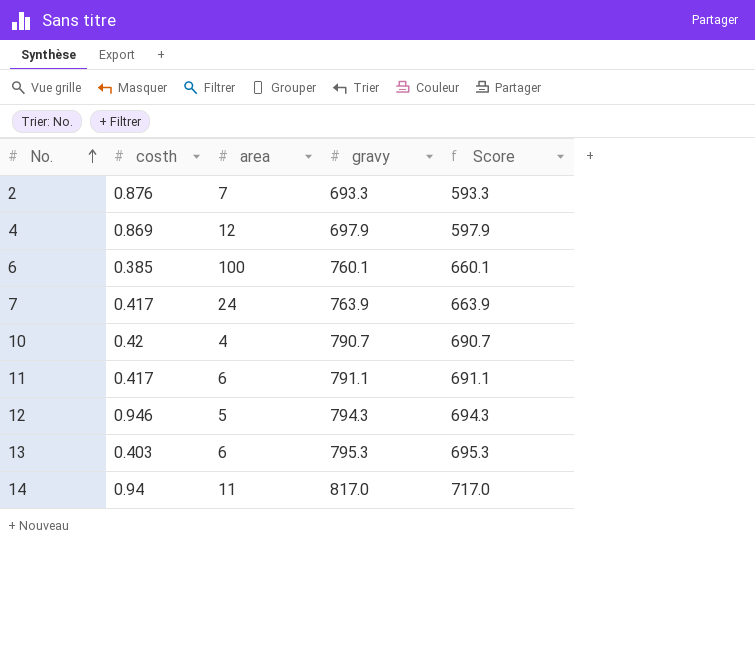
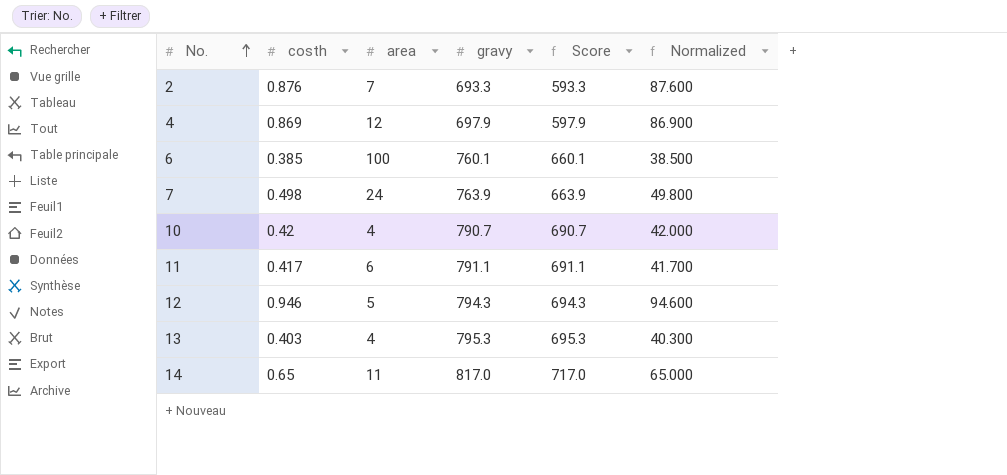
column Normalized | formula: none -> [costh] * 100
7 | costh: 0.417 -> 0.498
13 | area: 6 -> 4
14 | costh: 0.94 -> 0.65

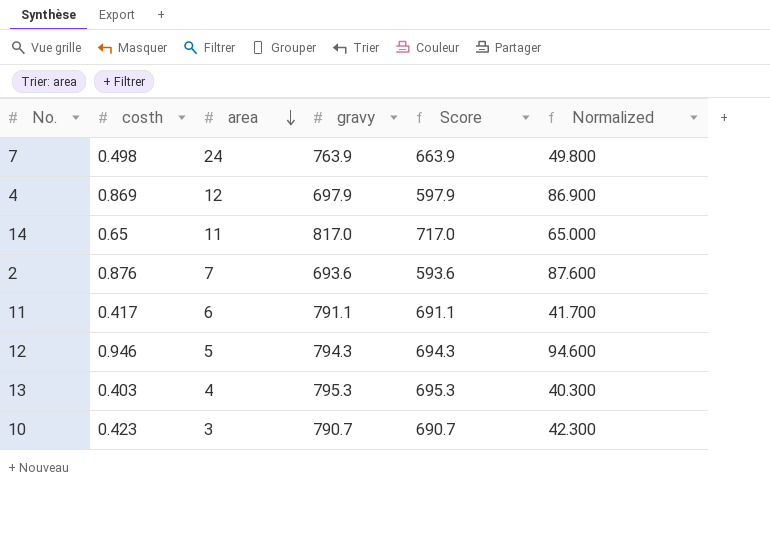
row order: No. ascending -> area descending
row 6: 0.385 | 100 | 760.1 | 660.1 | 38.500 -> none
2 | gravy: 693.3 -> 693.6
2 | Score: 593.3 -> 593.6
10 | costh: 0.42 -> 0.423
10 | area: 4 -> 3
10 | Normalized: 42.000 -> 42.300

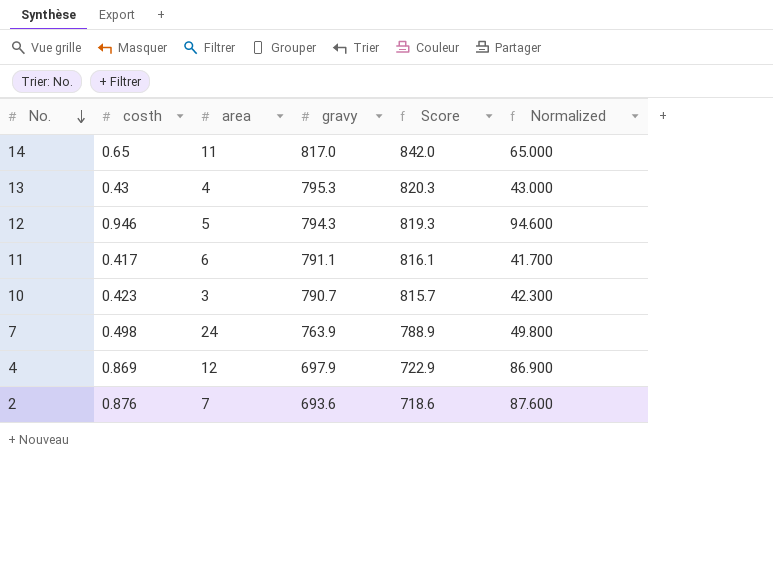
row order: area descending -> No. descending
column Score | formula: [gravy] - 100 -> [gravy] + 25
13 | costh: 0.403 -> 0.43
13 | Normalized: 40.300 -> 43.000

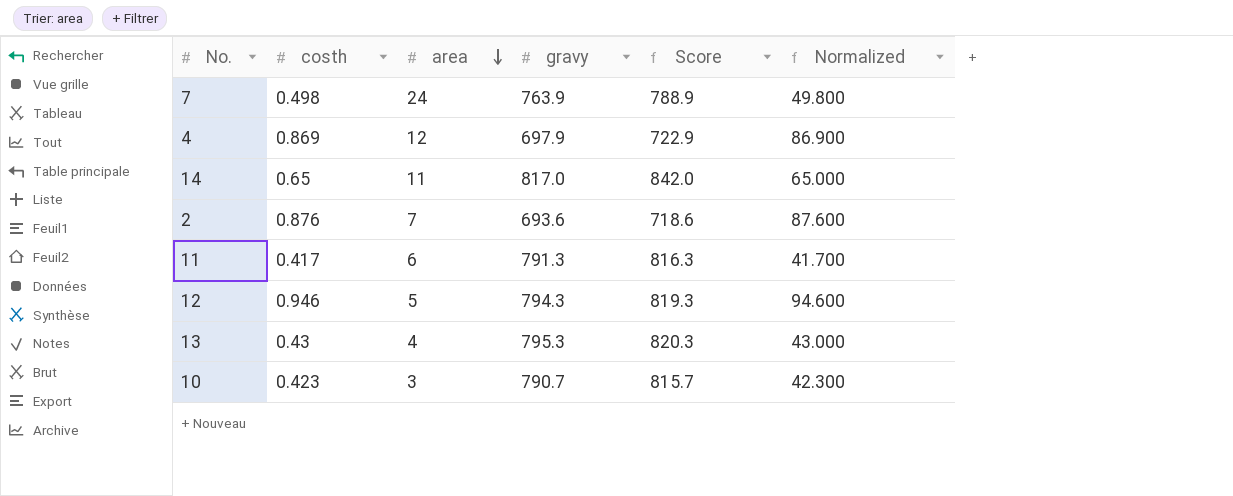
row order: No. descending -> area descending
11 | gravy: 791.1 -> 791.3
11 | Score: 816.1 -> 816.3

